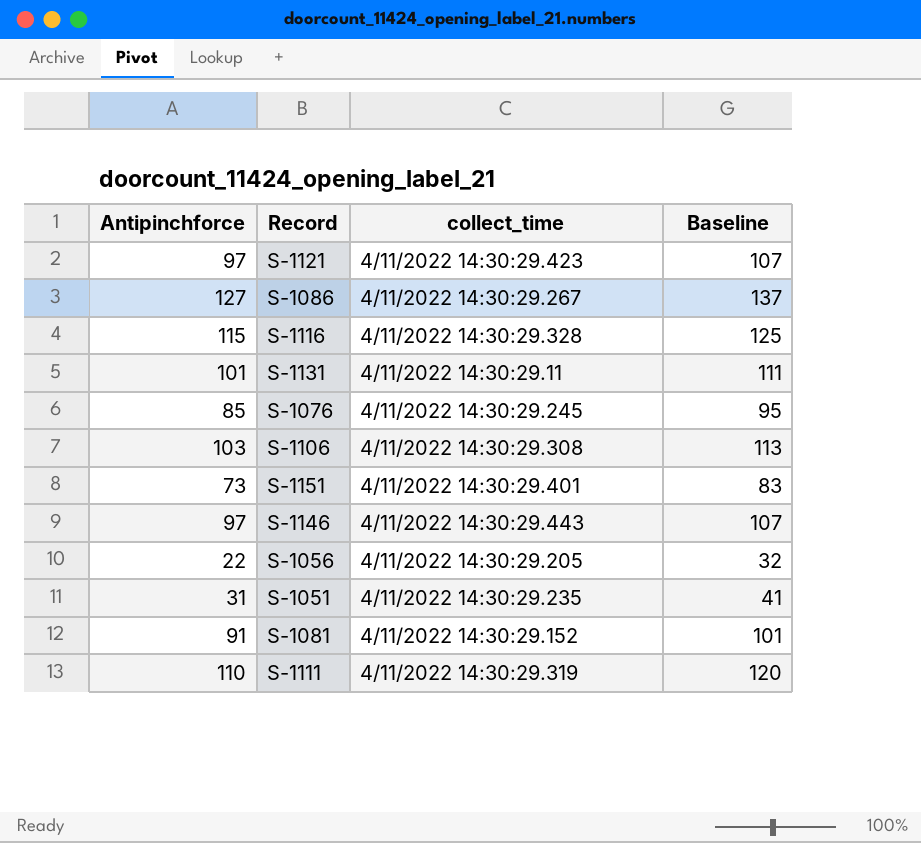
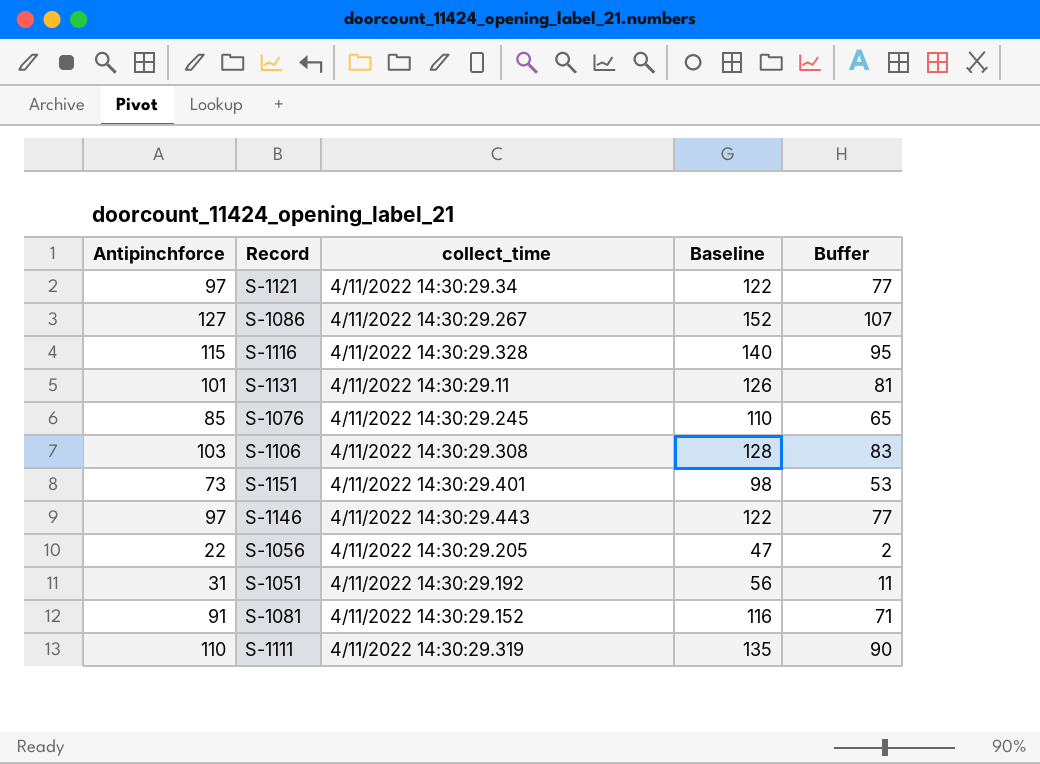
column Baseline | formula: [Antipinchforce] + 10 -> [Antipinchforce] + 25
column Buffer | formula: none -> [Antipinchforce] - 20
S-1121 | collect_time: 4/11/2022 14:30:29.423 -> 4/11/2022 14:30:29.34
S-1051 | collect_time: 4/11/2022 14:30:29.235 -> 4/11/2022 14:30:29.192

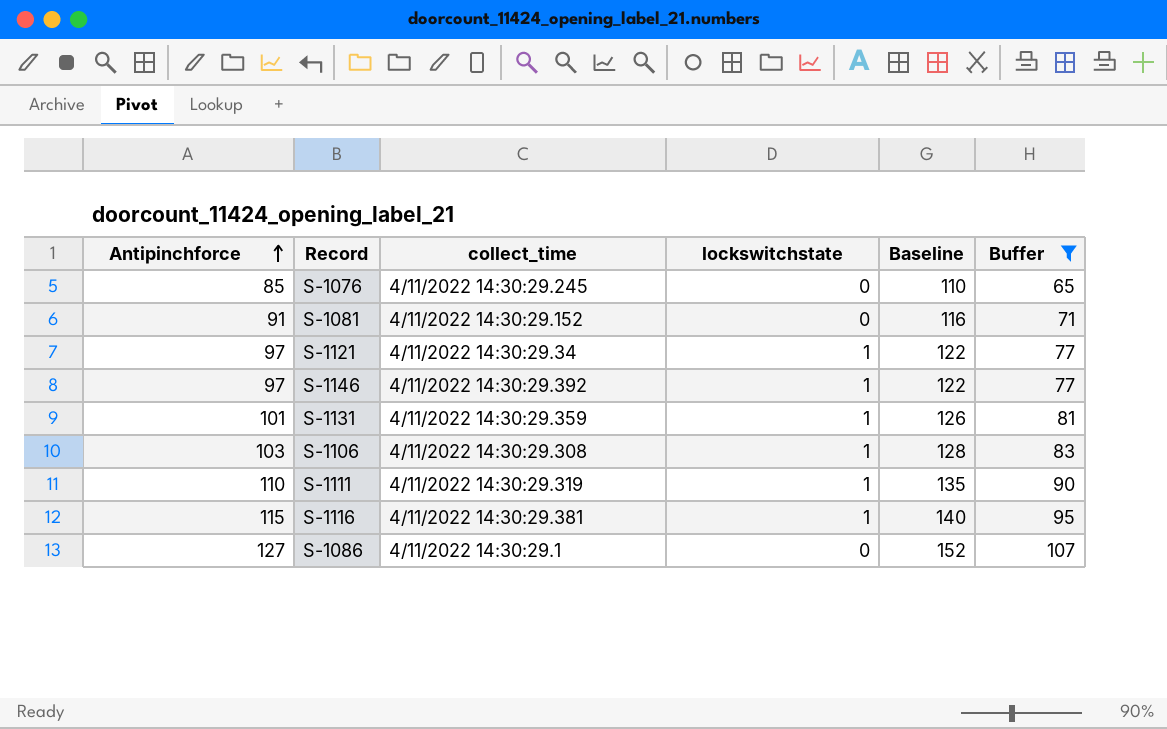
filter: none -> Buffer >= 65
row order: none -> Antipinchforce ascending
column lockswitchstate | position: none -> 4
S-1146 | collect_time: 4/11/2022 14:30:29.443 -> 4/11/2022 14:30:29.392
S-1131 | collect_time: 4/11/2022 14:30:29.11 -> 4/11/2022 14:30:29.359
S-1116 | collect_time: 4/11/2022 14:30:29.328 -> 4/11/2022 14:30:29.381
S-1086 | collect_time: 4/11/2022 14:30:29.267 -> 4/11/2022 14:30:29.1

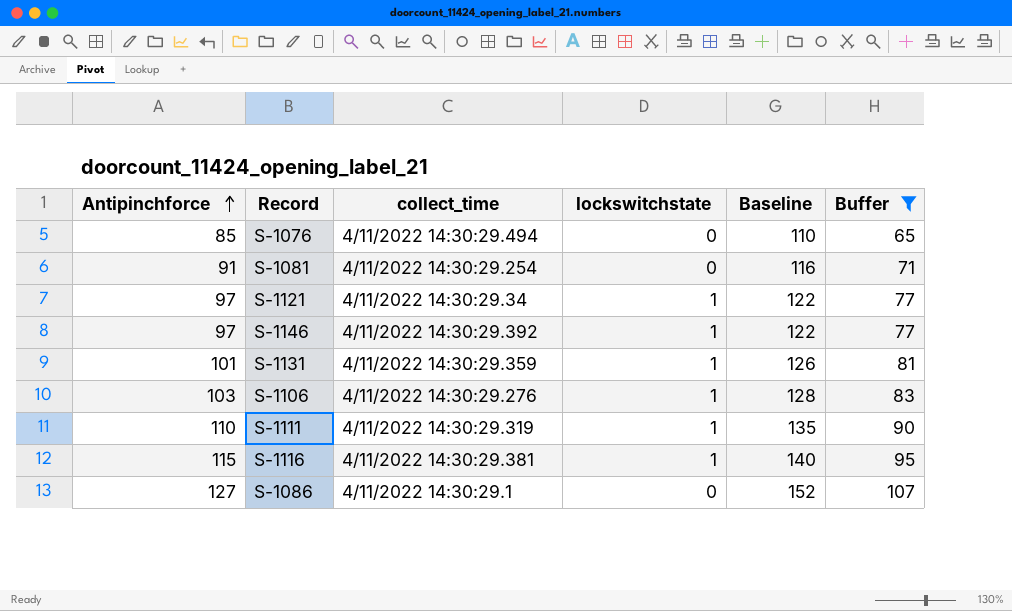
S-1076 | collect_time: 4/11/2022 14:30:29.245 -> 4/11/2022 14:30:29.494
S-1081 | collect_time: 4/11/2022 14:30:29.152 -> 4/11/2022 14:30:29.254
S-1106 | collect_time: 4/11/2022 14:30:29.308 -> 4/11/2022 14:30:29.276

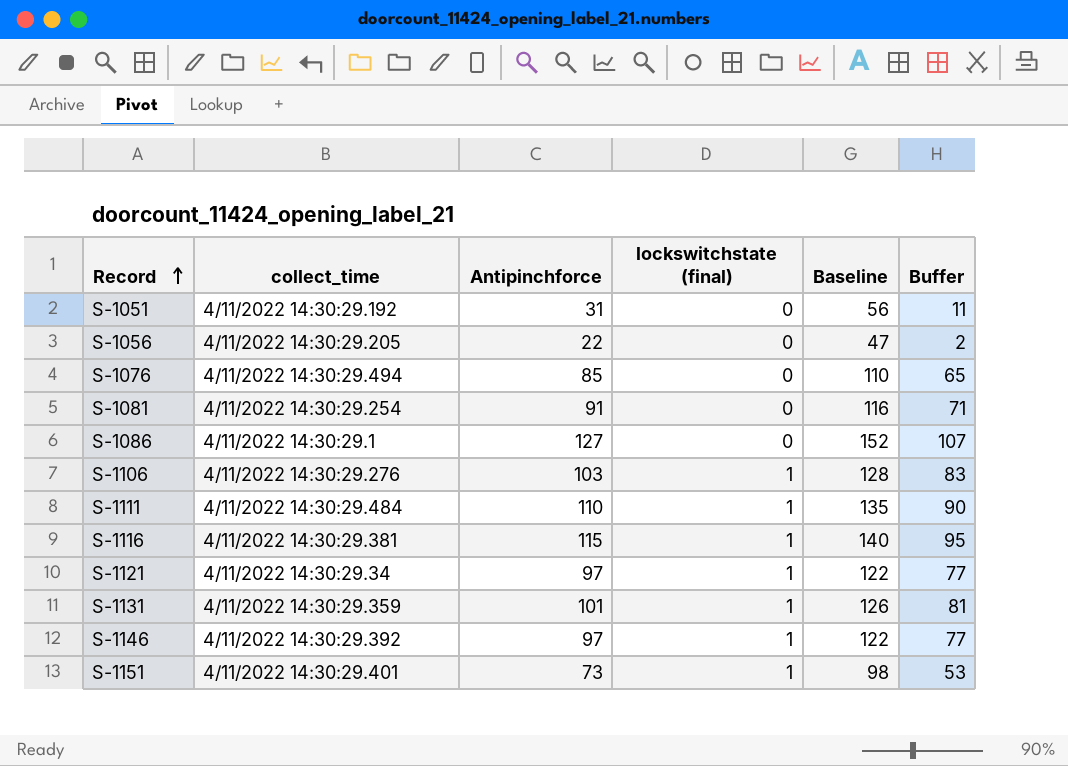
filter: Buffer >= 65 -> none
row order: Antipinchforce ascending -> Record ascending
column Antipinchforce | position: 1 -> 3
column name: lockswitchstate -> lockswitchstate (final)
S-1111 | collect_time: 4/11/2022 14:30:29.319 -> 4/11/2022 14:30:29.484

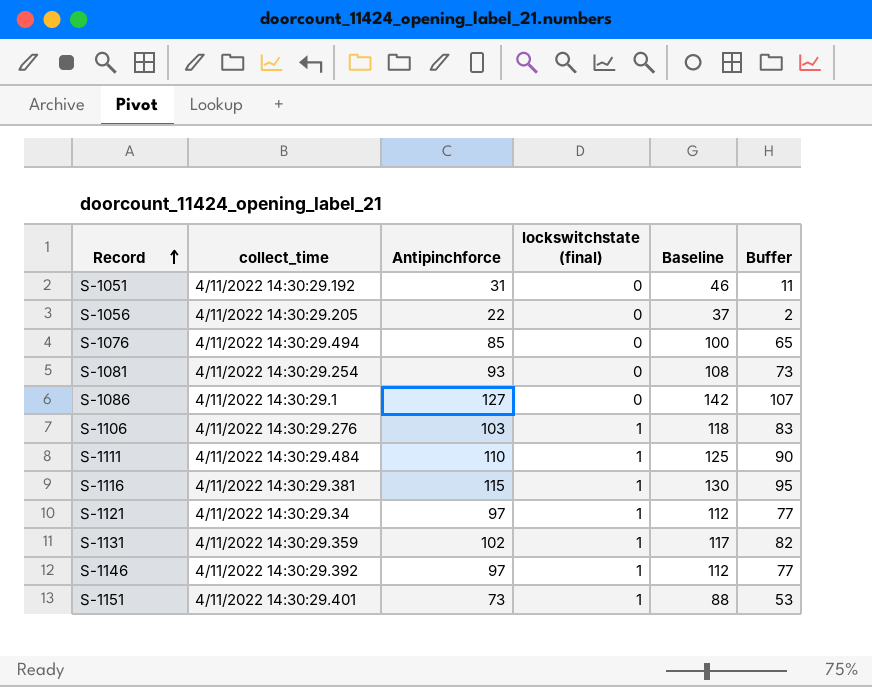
column Baseline | formula: [Antipinchforce] + 25 -> [Antipinchforce] + 15
S-1081 | Antipinchforce: 91 -> 93
S-1081 | Buffer: 71 -> 73
S-1131 | Antipinchforce: 101 -> 102
S-1131 | Buffer: 81 -> 82

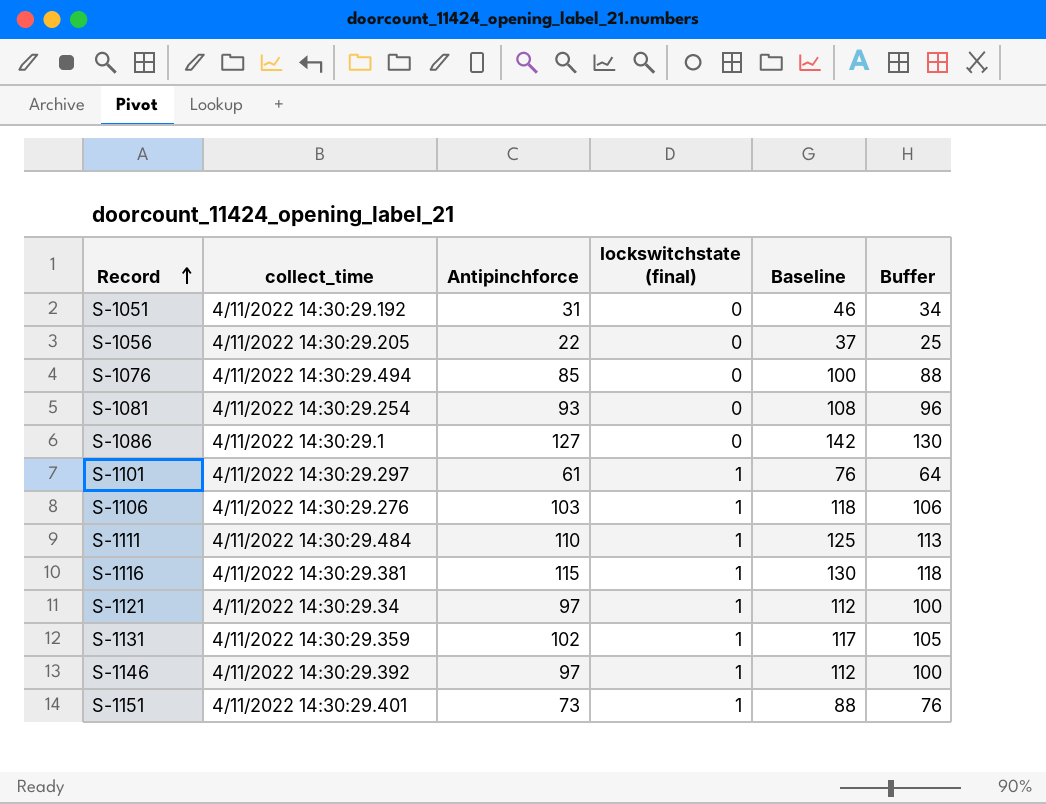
column Buffer | formula: [Antipinchforce] - 20 -> [Antipinchforce] + 3
row S-1101: none -> 4/11/2022 14:30:29.297 | 61 | 1 | 76 | 64

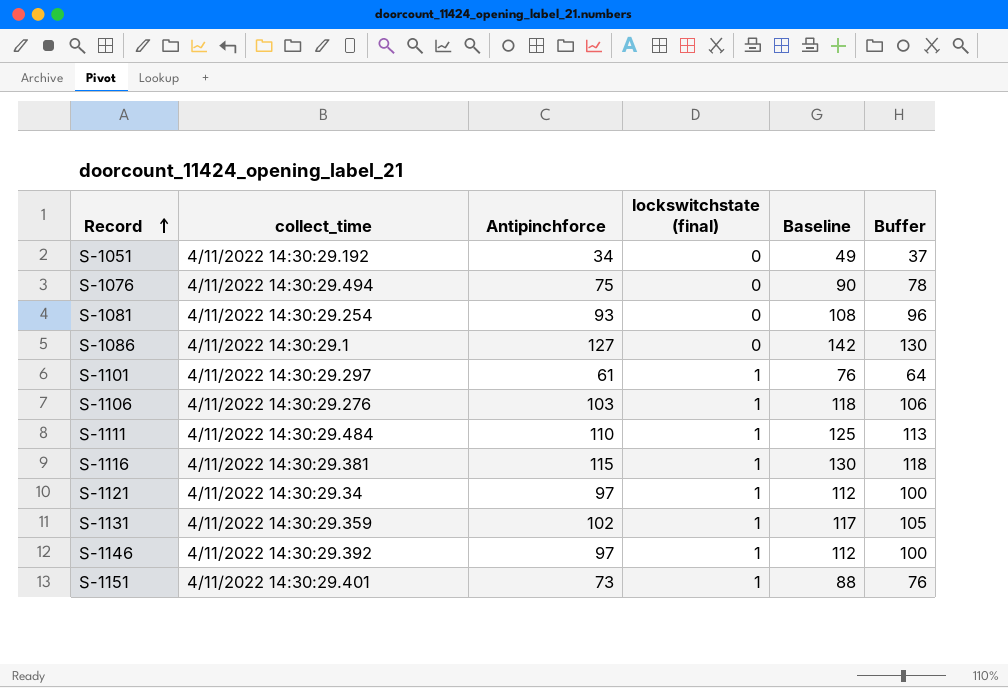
row S-1056: 4/11/2022 14:30:29.205 | 22 | 0 | 37 | 25 -> none
S-1051 | Antipinchforce: 31 -> 34
S-1051 | Baseline: 46 -> 49
S-1051 | Buffer: 34 -> 37
S-1076 | Antipinchforce: 85 -> 75
S-1076 | Baseline: 100 -> 90
S-1076 | Buffer: 88 -> 78

